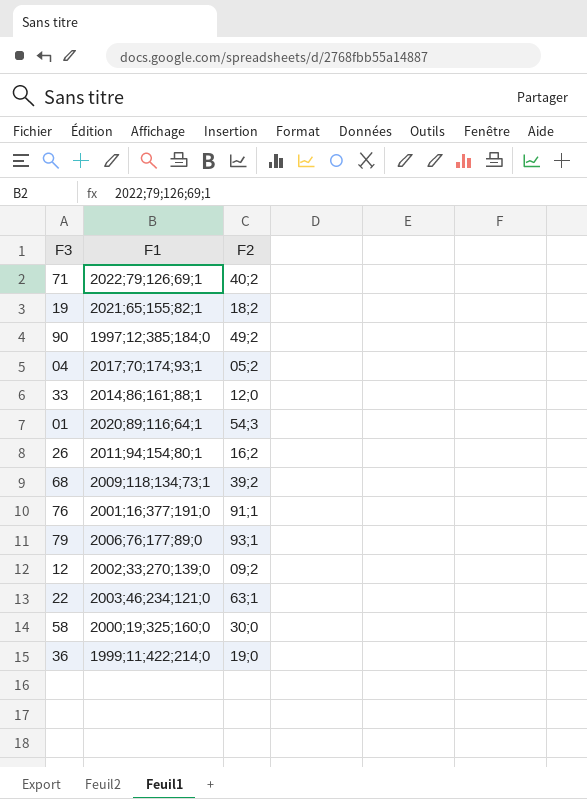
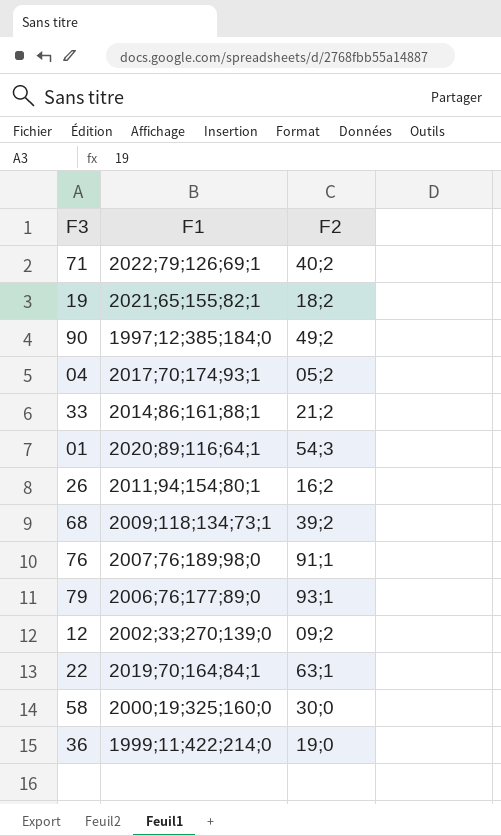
33 | F2: 12;0 -> 21;2
76 | F1: 2001;16;377;191;0 -> 2007;76;189;98;0
22 | F1: 2003;46;234;121;0 -> 2019;70;164;84;1

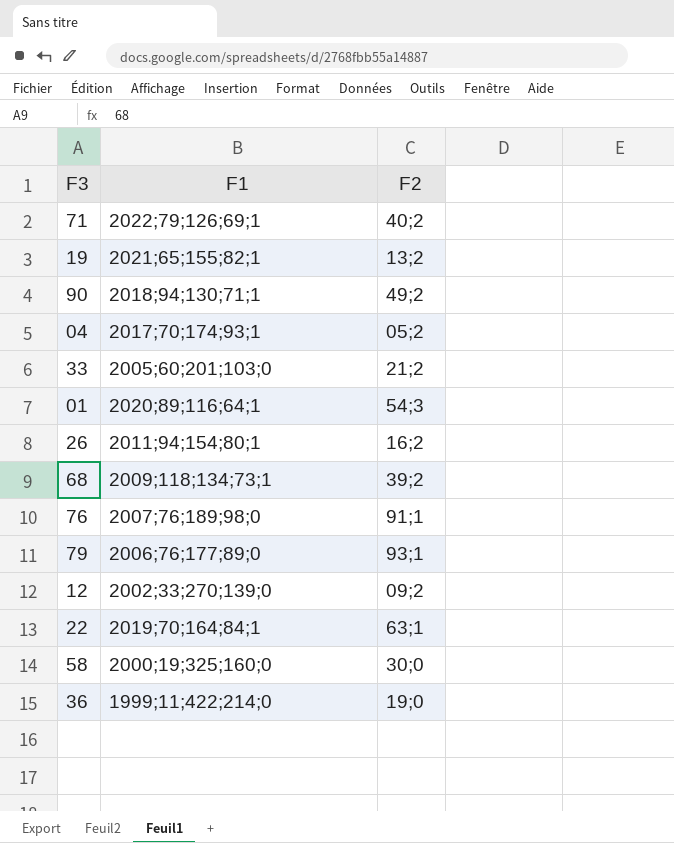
19 | F2: 18;2 -> 13;2
90 | F1: 1997;12;385;184;0 -> 2018;94;130;71;1
33 | F1: 2014;86;161;88;1 -> 2005;60;201;103;0

